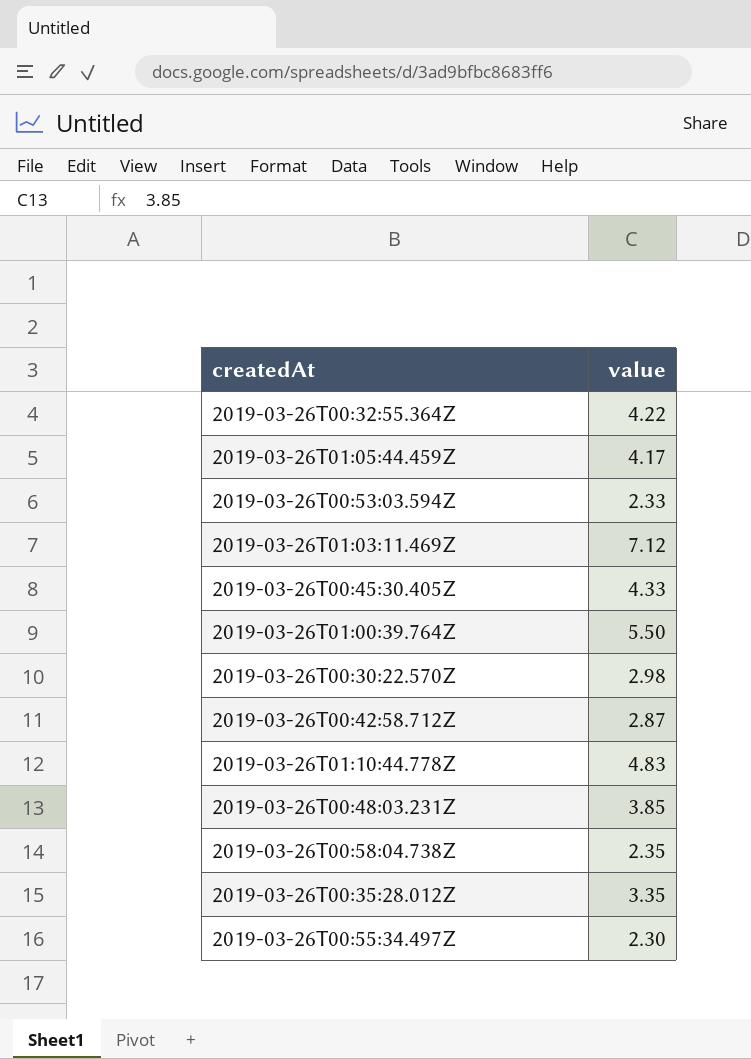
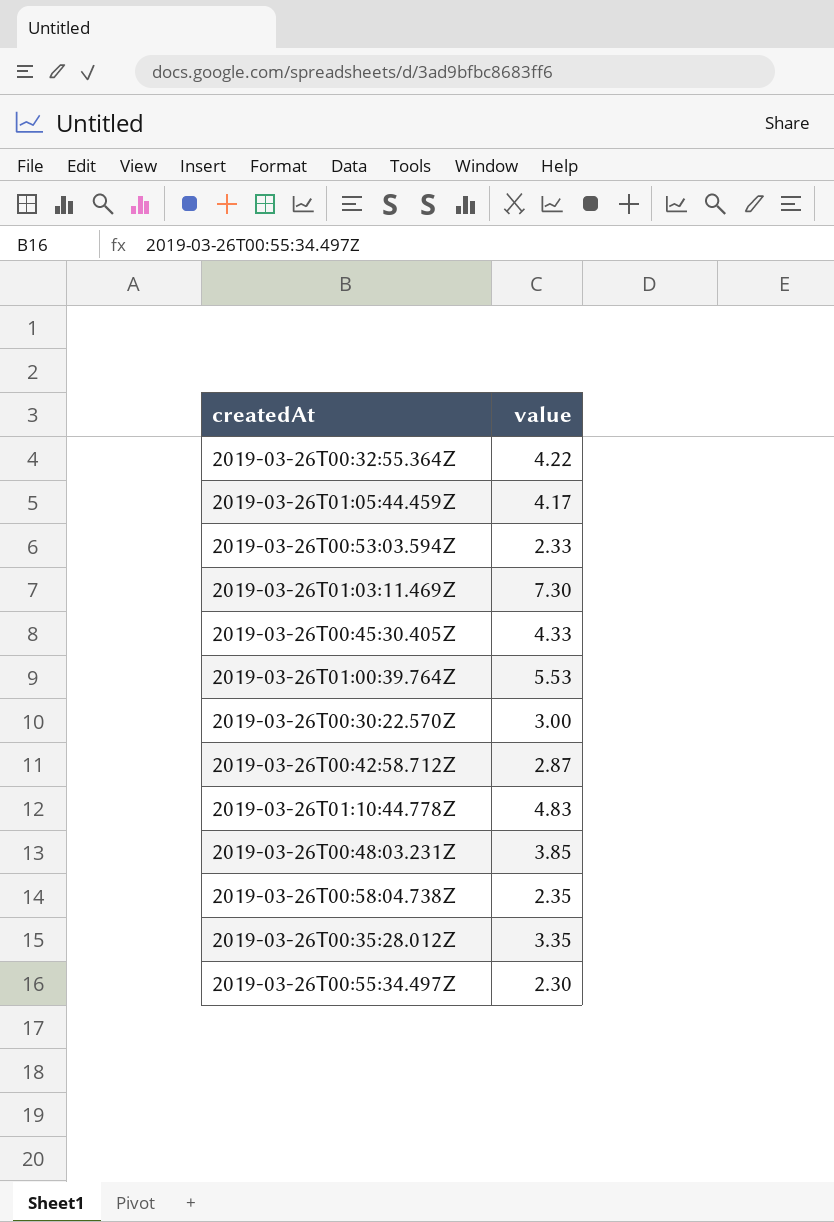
2019-03-26T01:03:11.469Z | value: 7.12 -> 7.30
2019-03-26T01:00:39.764Z | value: 5.50 -> 5.53
2019-03-26T00:30:22.570Z | value: 2.98 -> 3.00

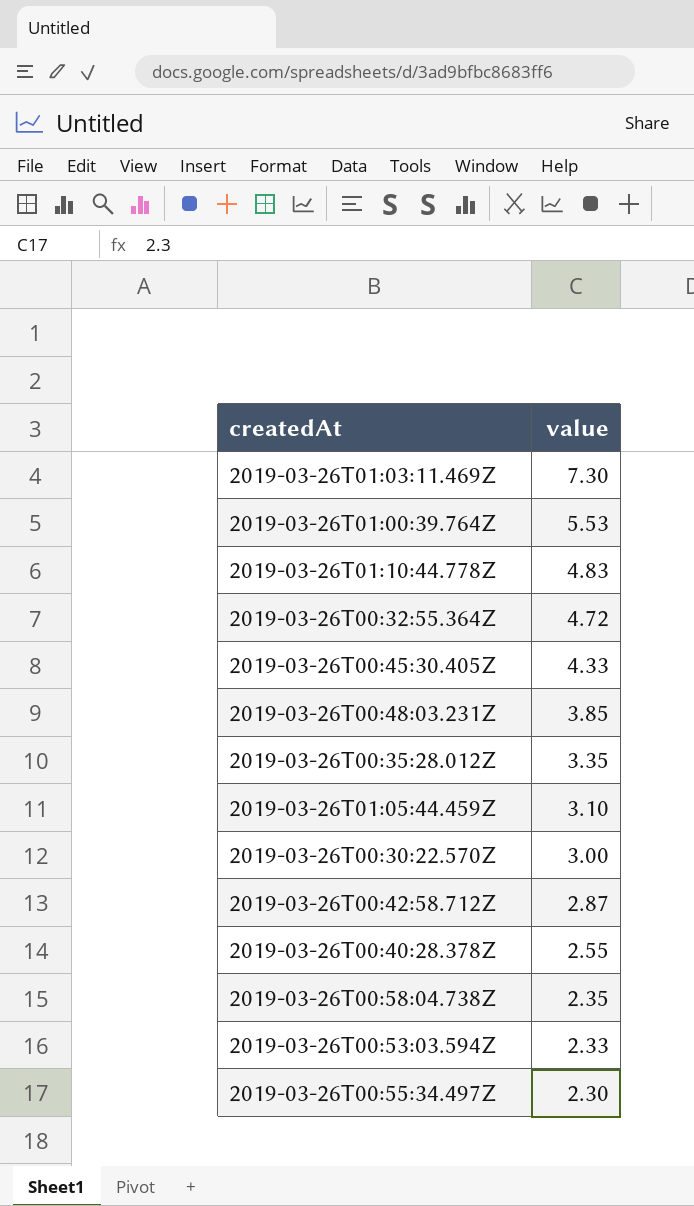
row order: none -> value descending
2019-03-26T00:32:55.364Z | value: 4.22 -> 4.72
2019-03-26T01:05:44.459Z | value: 4.17 -> 3.10
row 2019-03-26T00:40:28.378Z: none -> 2.55

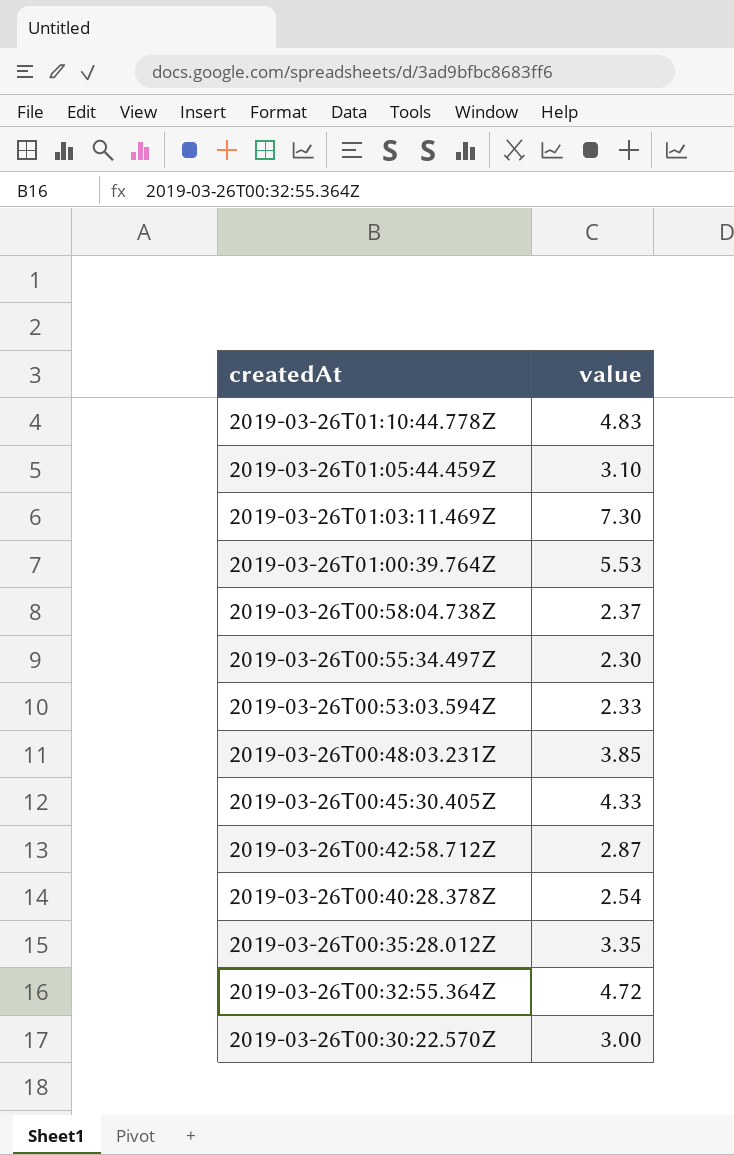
row order: value descending -> createdAt descending
2019-03-26T00:58:04.738Z | value: 2.35 -> 2.37
2019-03-26T00:40:28.378Z | value: 2.55 -> 2.54

